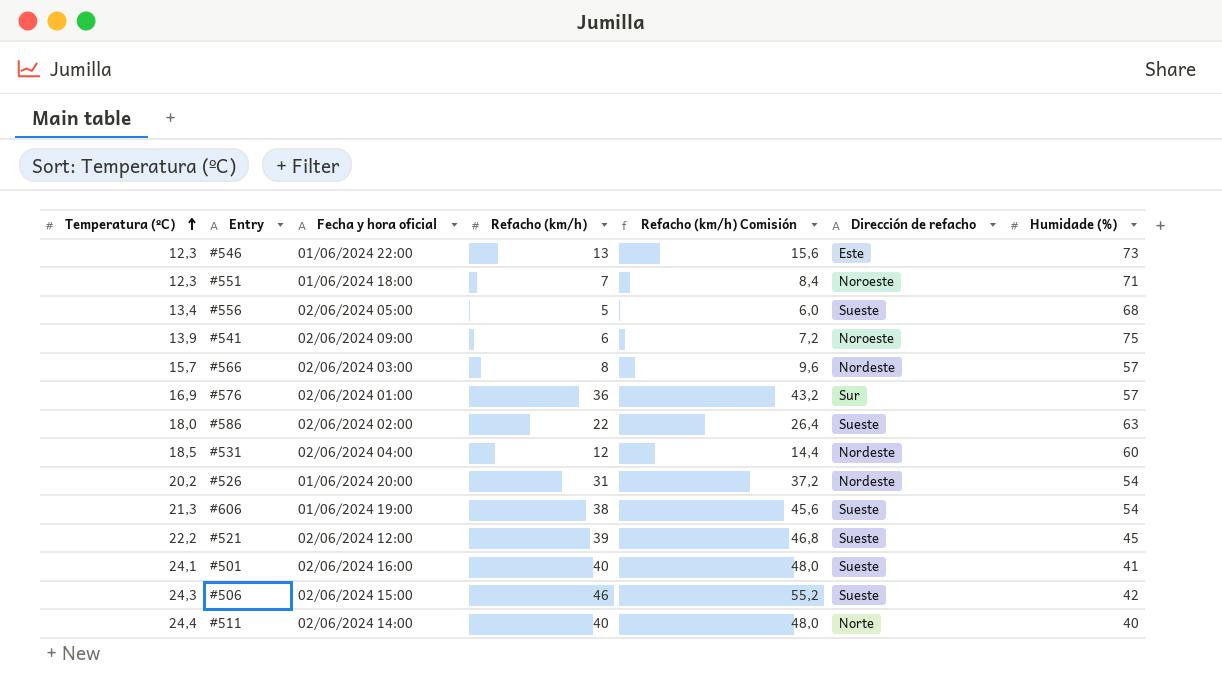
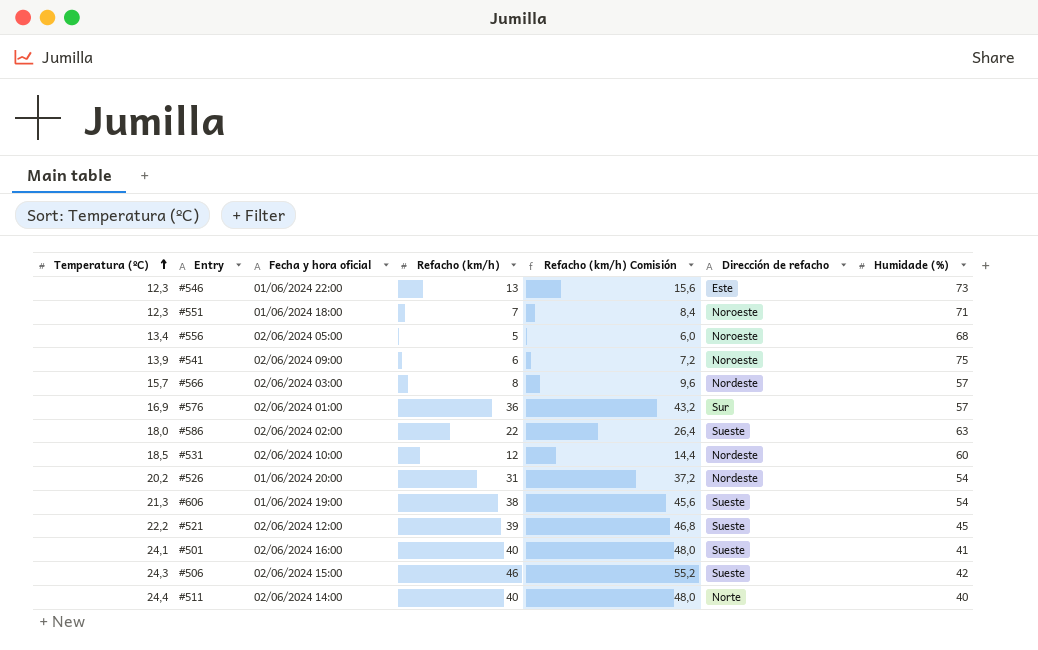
#556 | Dirección de refacho: Sueste -> Noroeste
#531 | Fecha y hora oficial: 02/06/2024 04:00 -> 02/06/2024 10:00

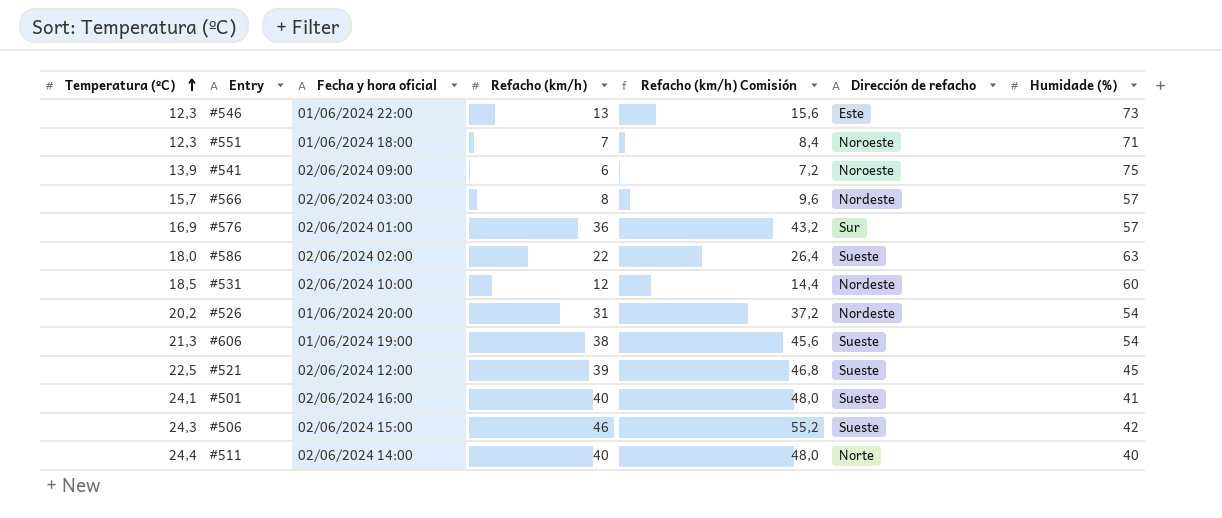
row #556: 13,4 | 02/06/2024 05:00 | 5 | 6,0 | Noroeste | 68 -> none
#521 | Temperatura (ºC): 22,2 -> 22,5

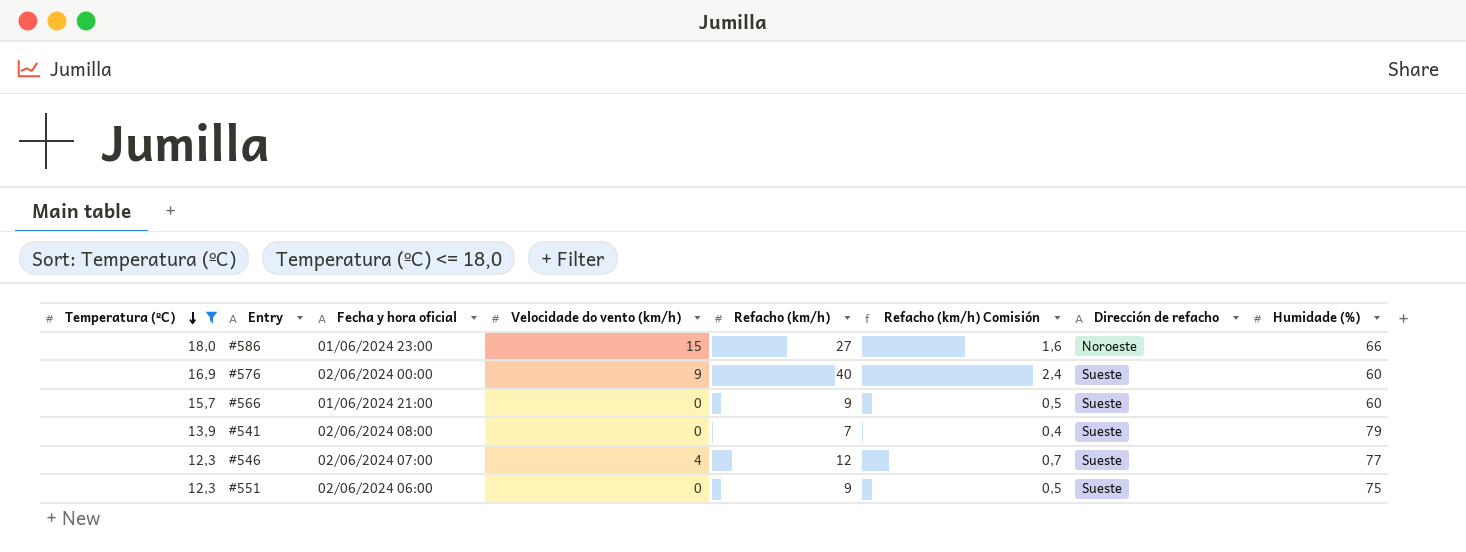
filter: none -> Temperatura (ºC) <= 18,0
row order: Temperatura (ºC) ascending -> Temperatura (ºC) descending
column Velocidade do vento (km/h) | position: none -> 4
column Refacho (km/h) Comisión | formula: [Refacho (km/h)] * 1,2 -> [Refacho (km/h)] * 0,06
#586 | Fecha y hora oficial: 02/06/2024 02:00 -> 01/06/2024 23:00
#586 | Refacho (km/h): 22 -> 27
#586 | Dirección de refacho: Sueste -> Noroeste
#586 | Humidade (%): 63 -> 66
#576 | Fecha y hora oficial: 02/06/2024 01:00 -> 02/06/2024 00:00
#576 | Refacho (km/h): 36 -> 40
#576 | Dirección de refacho: Sur -> Sueste
#576 | Humidade (%): 57 -> 60
#566 | Fecha y hora oficial: 02/06/2024 03:00 -> 01/06/2024 21:00
#566 | Refacho (km/h): 8 -> 9
#566 | Dirección de refacho: Nordeste -> Sueste
#566 | Humidade (%): 57 -> 60
#541 | Fecha y hora oficial: 02/06/2024 09:00 -> 02/06/2024 08:00
#541 | Refacho (km/h): 6 -> 7
#541 | Dirección de refacho: Noroeste -> Sueste
#541 | Humidade (%): 75 -> 79
#546 | Fecha y hora oficial: 01/06/2024 22:00 -> 02/06/2024 07:00
#546 | Refacho (km/h): 13 -> 12
#546 | Dirección de refacho: Este -> Sueste
#546 | Humidade (%): 73 -> 77
#551 | Fecha y hora oficial: 01/06/2024 18:00 -> 02/06/2024 06:00
#551 | Refacho (km/h): 7 -> 9
#551 | Dirección de refacho: Noroeste -> Sueste
#551 | Humidade (%): 71 -> 75

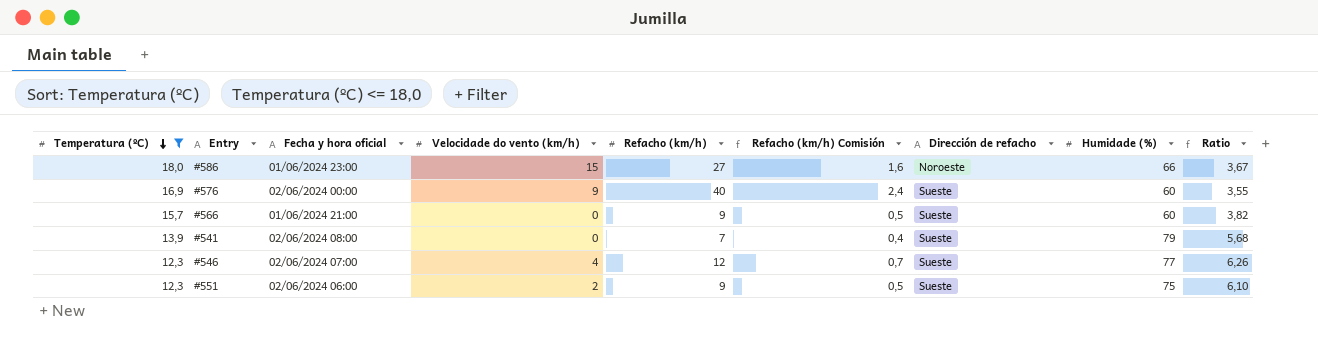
column Ratio | formula: none -> [Humidade (%)] / [Temperatura (ºC)]
#551 | Velocidade do vento (km/h): 0 -> 2

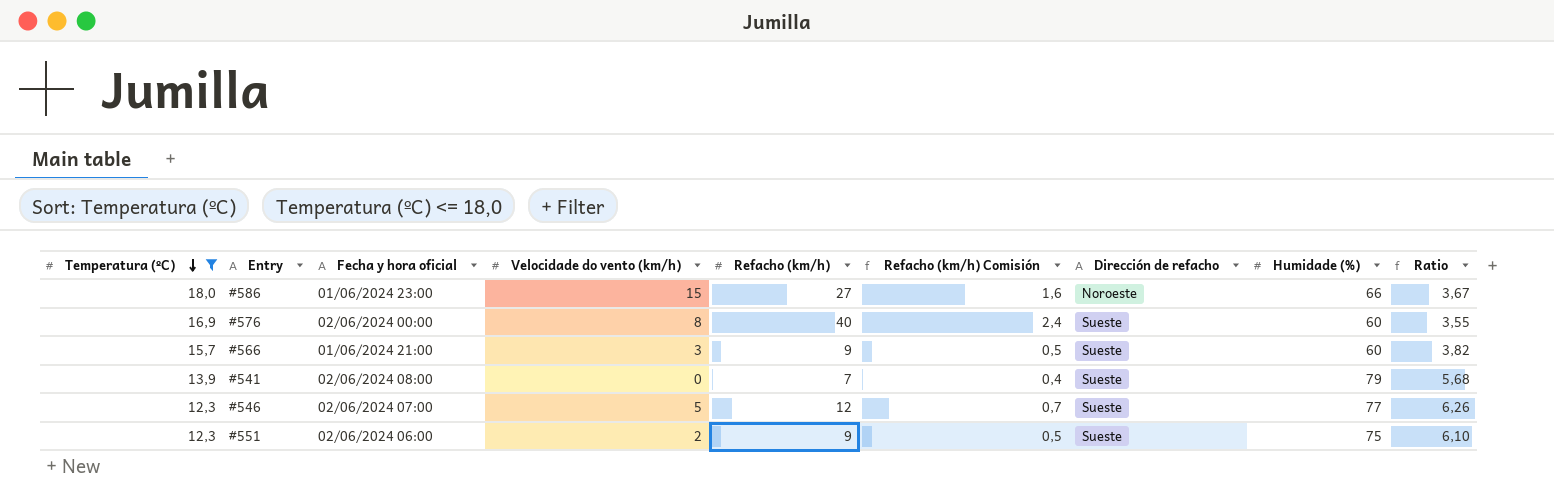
#576 | Velocidade do vento (km/h): 9 -> 8
#566 | Velocidade do vento (km/h): 0 -> 3
#546 | Velocidade do vento (km/h): 4 -> 5

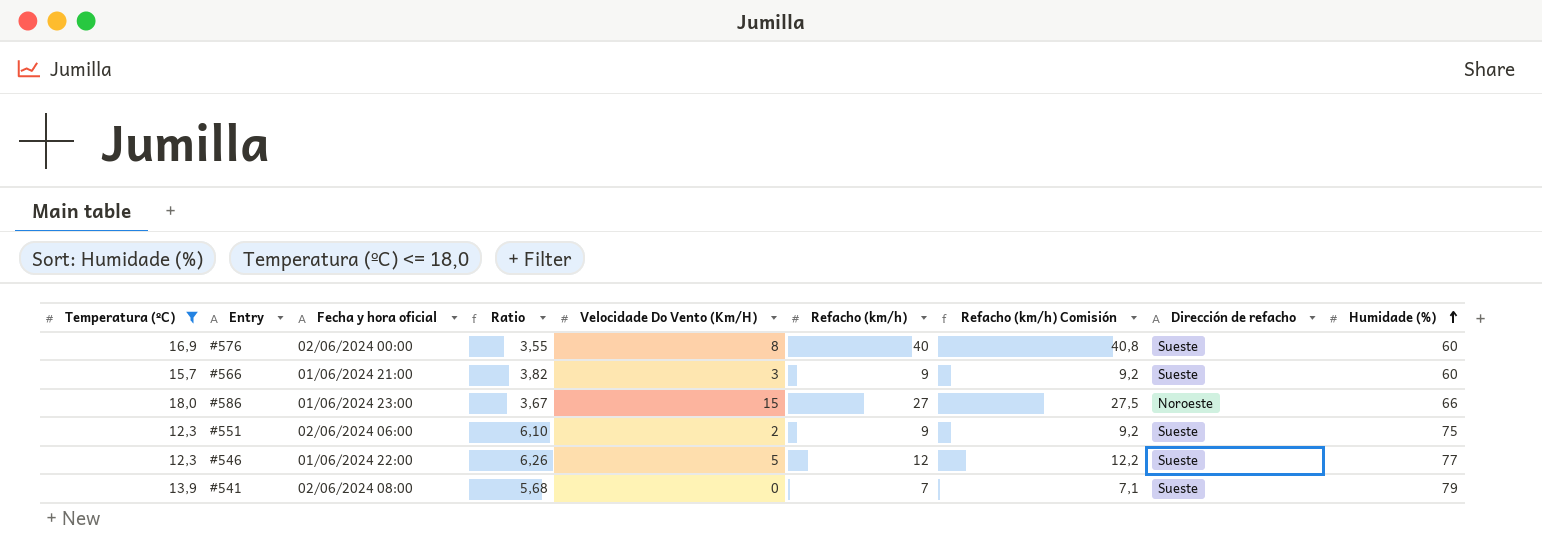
row order: Temperatura (ºC) descending -> Humidade (%) ascending
column Ratio | position: 9 -> 4
column name: Velocidade do vento (km/h) -> Velocidade Do Vento (Km/H)
column Refacho (km/h) Comisión | formula: [Refacho (km/h)] * 0,06 -> [Refacho (km/h)] * 1,02
#546 | Fecha y hora oficial: 02/06/2024 07:00 -> 01/06/2024 22:00

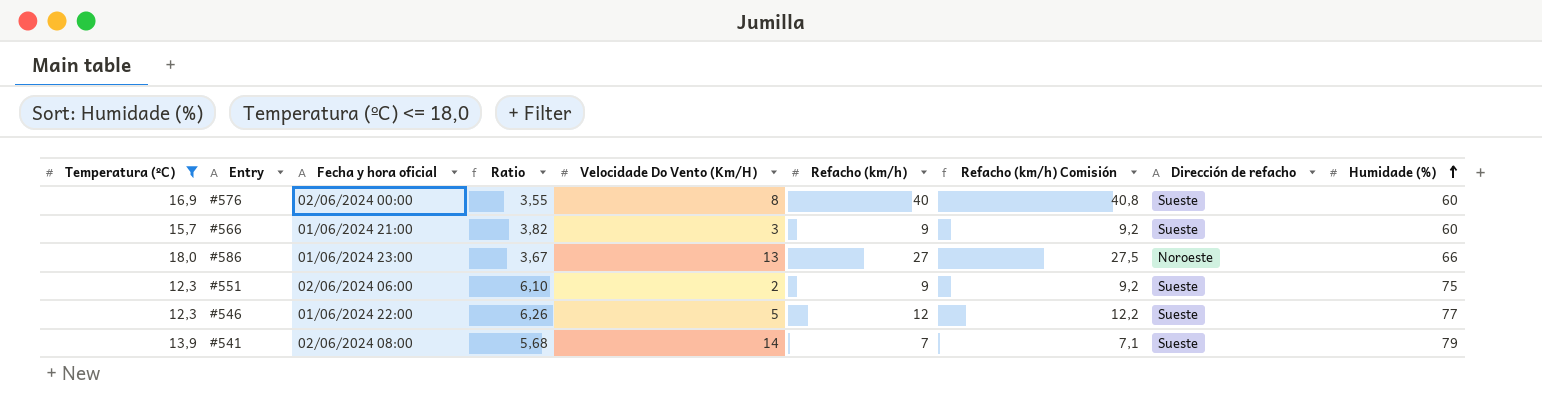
#586 | Velocidade Do Vento (Km/H): 15 -> 13
#541 | Velocidade Do Vento (Km/H): 0 -> 14

